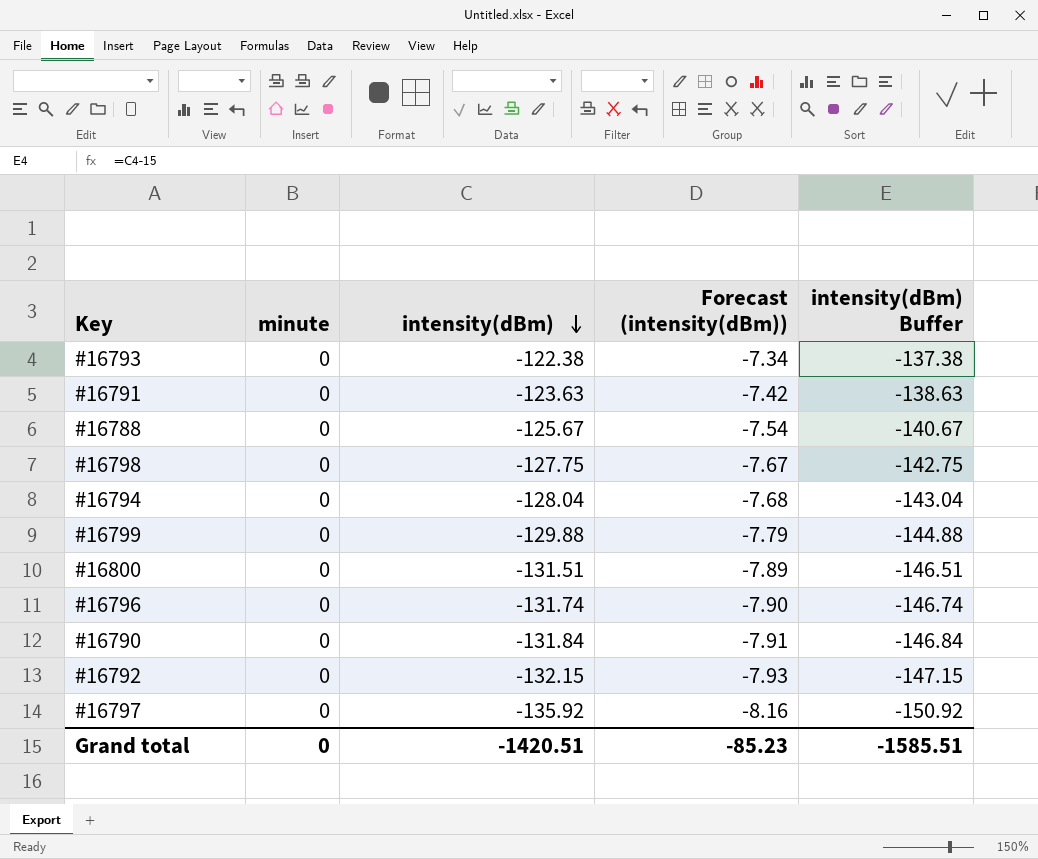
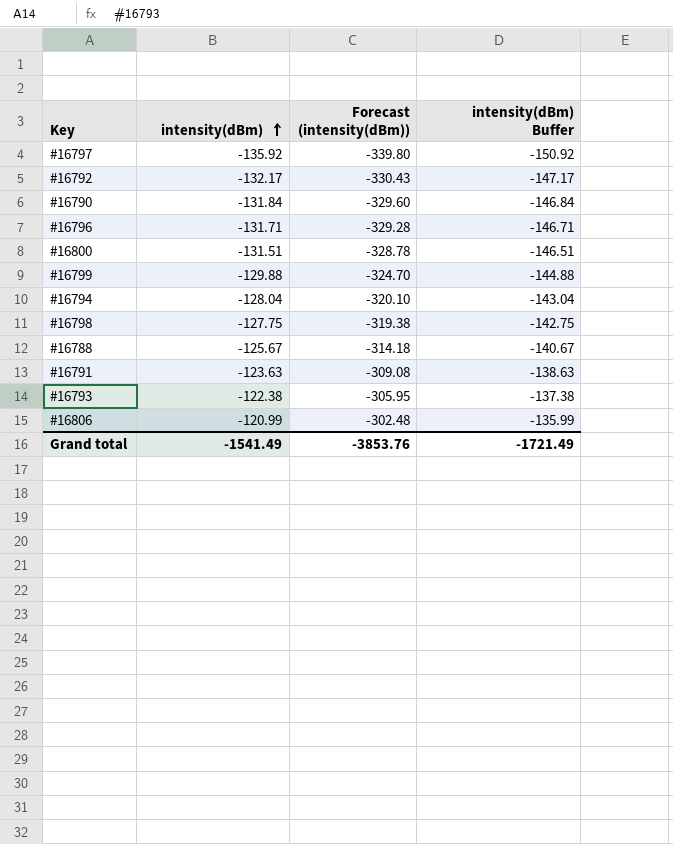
row order: intensity(dBm) descending -> intensity(dBm) ascending
column minute | position: 2 -> none
column Forecast (intensity(dBm)) | formula: [intensity(dBm)] * 0.06 -> [intensity(dBm)] * 2.5
#16792 | intensity(dBm): -132.15 -> -132.17
#16792 | intensity(dBm) Buffer: -147.15 -> -147.17
#16796 | intensity(dBm): -131.74 -> -131.71
#16796 | intensity(dBm) Buffer: -146.74 -> -146.71
row #16806: none -> -120.99 | -302.48 | -135.99
Grand total | intensity(dBm): -1420.51 -> -1541.49
Grand total | Forecast (intensity(dBm)): -85.23 -> -3853.76
Grand total | intensity(dBm) Buffer: -1585.51 -> -1721.49

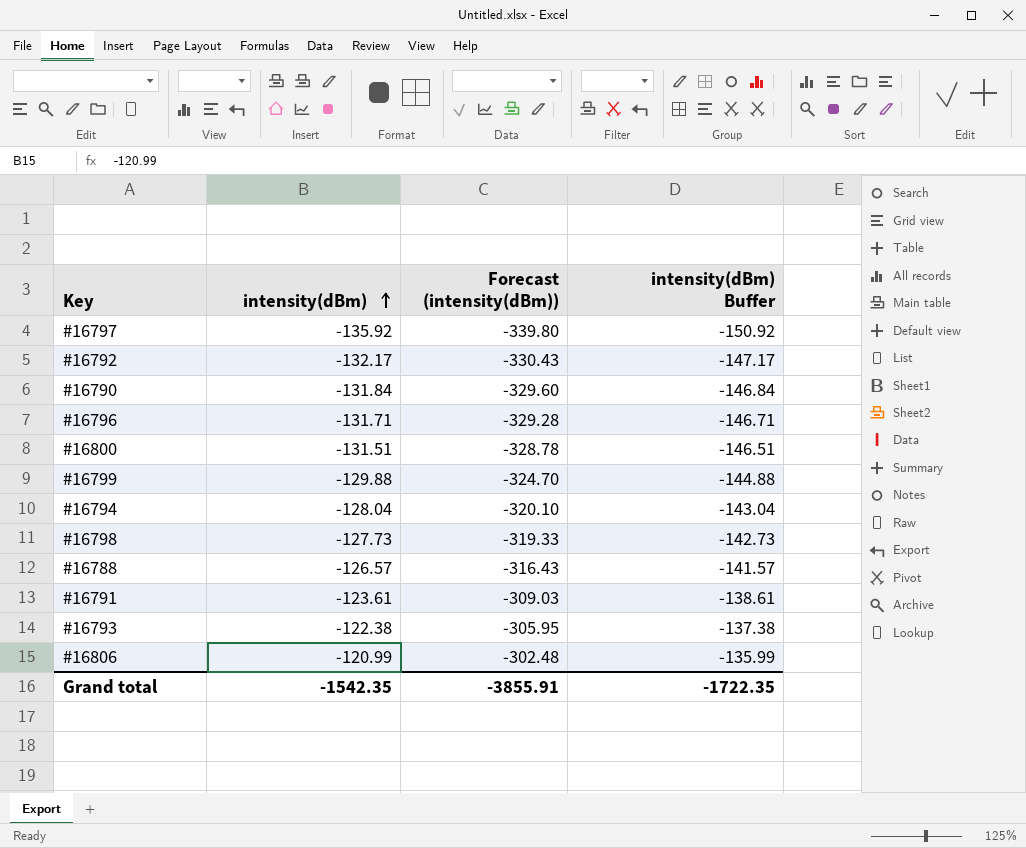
#16798 | intensity(dBm): -127.75 -> -127.73
#16798 | Forecast (intensity(dBm)): -319.38 -> -319.33
#16798 | intensity(dBm) Buffer: -142.75 -> -142.73
#16788 | intensity(dBm): -125.67 -> -126.57
#16788 | Forecast (intensity(dBm)): -314.18 -> -316.43
#16788 | intensity(dBm) Buffer: -140.67 -> -141.57
#16791 | intensity(dBm): -123.63 -> -123.61
#16791 | Forecast (intensity(dBm)): -309.08 -> -309.03
#16791 | intensity(dBm) Buffer: -138.63 -> -138.61
Grand total | intensity(dBm): -1541.49 -> -1542.35
Grand total | Forecast (intensity(dBm)): -3853.76 -> -3855.91
Grand total | intensity(dBm) Buffer: -1721.49 -> -1722.35

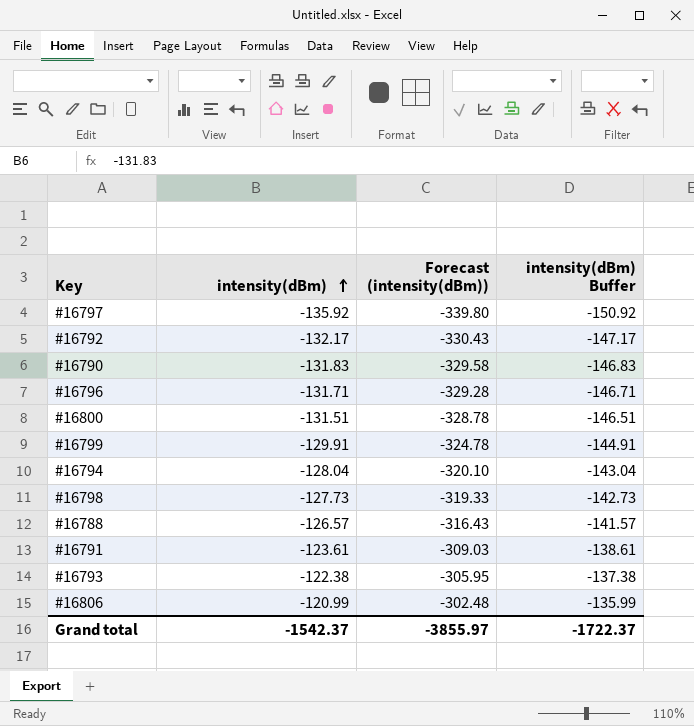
#16790 | intensity(dBm): -131.84 -> -131.83
#16790 | Forecast (intensity(dBm)): -329.60 -> -329.58
#16790 | intensity(dBm) Buffer: -146.84 -> -146.83
#16799 | intensity(dBm): -129.88 -> -129.91
#16799 | Forecast (intensity(dBm)): -324.70 -> -324.78
#16799 | intensity(dBm) Buffer: -144.88 -> -144.91
Grand total | intensity(dBm): -1542.35 -> -1542.37
Grand total | Forecast (intensity(dBm)): -3855.91 -> -3855.97
Grand total | intensity(dBm) Buffer: -1722.35 -> -1722.37

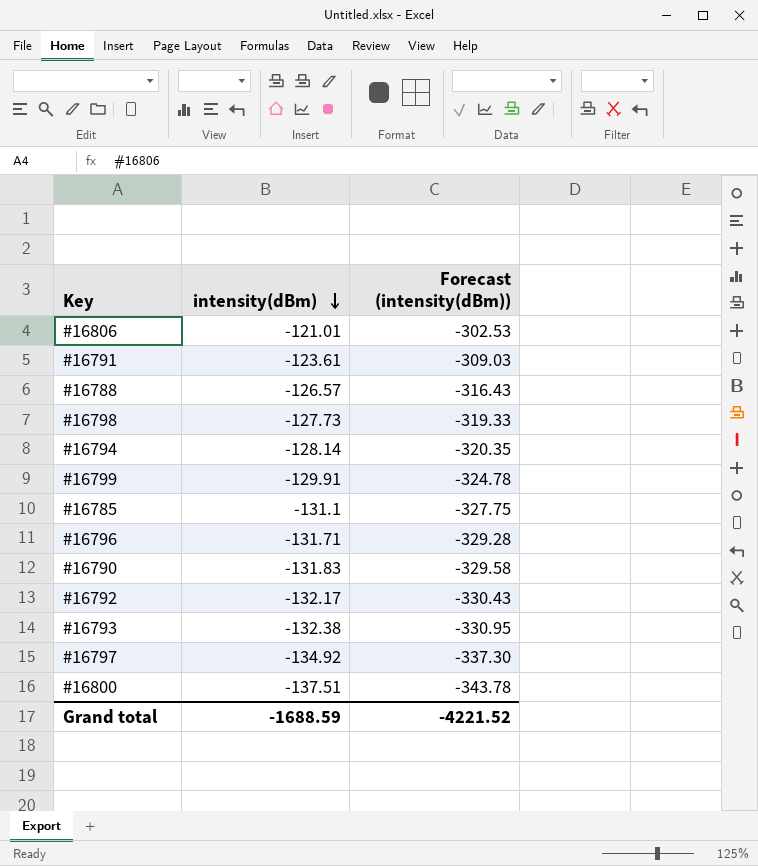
row order: intensity(dBm) ascending -> intensity(dBm) descending
column intensity(dBm) Buffer | formula: [intensity(dBm)] - 15 -> none
#16806 | intensity(dBm): -120.99 -> -121.01
#16806 | Forecast (intensity(dBm)): -302.48 -> -302.53
#16794 | intensity(dBm): -128.04 -> -128.14
#16794 | Forecast (intensity(dBm)): -320.10 -> -320.35
row #16785: none -> -131.1 | -327.75
#16793 | intensity(dBm): -122.38 -> -132.38
#16793 | Forecast (intensity(dBm)): -305.95 -> -330.95
#16797 | intensity(dBm): -135.92 -> -134.92
#16797 | Forecast (intensity(dBm)): -339.80 -> -337.30
#16800 | intensity(dBm): -131.51 -> -137.51
#16800 | Forecast (intensity(dBm)): -328.78 -> -343.78
Grand total | intensity(dBm): -1542.37 -> -1688.59
Grand total | Forecast (intensity(dBm)): -3855.97 -> -4221.52

